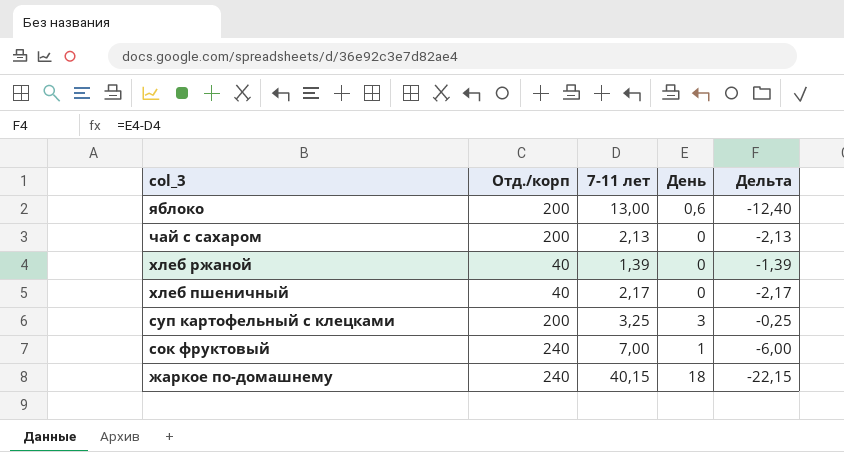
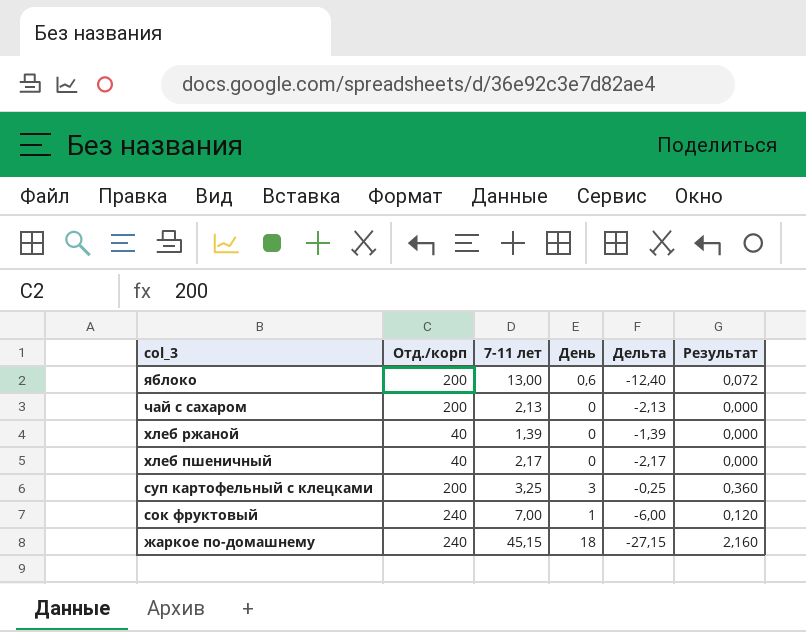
column Результат | formula: none -> [День] * 0,12
жаркое по-домашнему | 7-11 лет: 40,15 -> 45,15
жаркое по-домашнему | Дельта: -22,15 -> -27,15

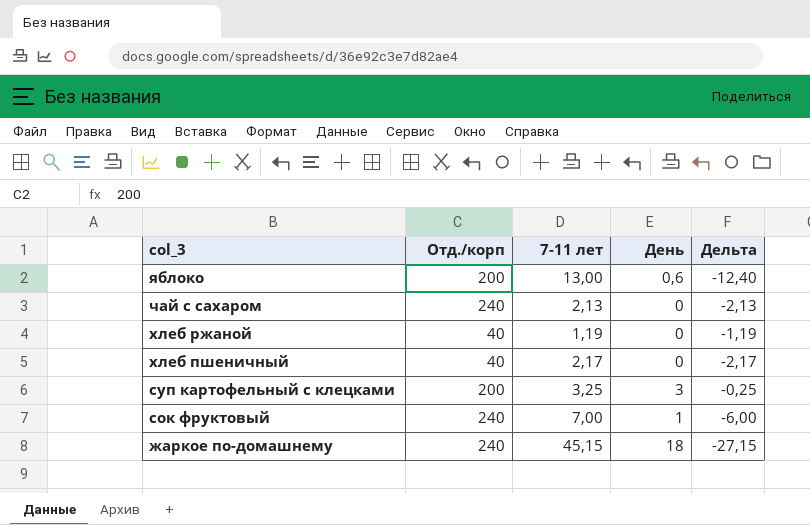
column Результат | formula: [День] * 0,12 -> none
чай с сахаром | Отд./корп: 200 -> 240
хлеб ржаной | 7-11 лет: 1,39 -> 1,19
хлеб ржаной | Дельта: -1,39 -> -1,19

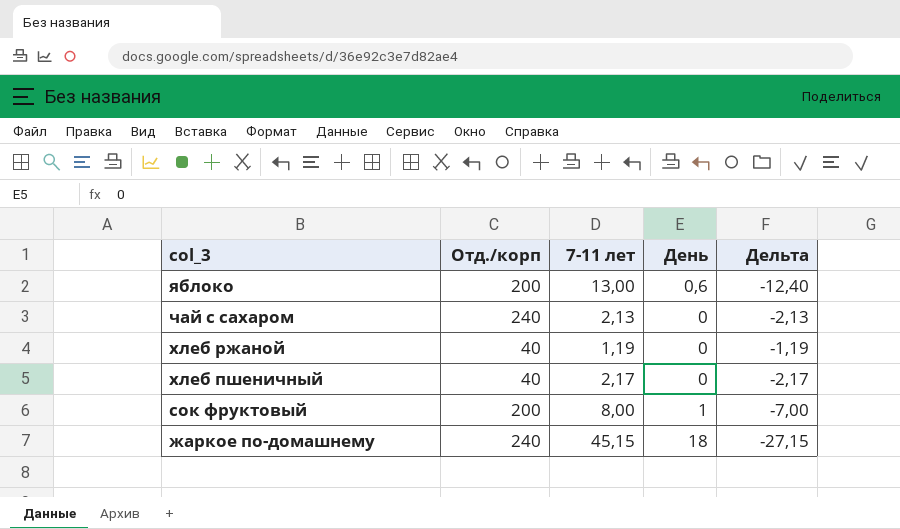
row суп картофельный с клецками: 200 | 3,25 | 3 | -0,25 -> none
сок фруктовый | Отд./корп: 240 -> 200
сок фруктовый | 7-11 лет: 7,00 -> 8,00
сок фруктовый | Дельта: -6,00 -> -7,00

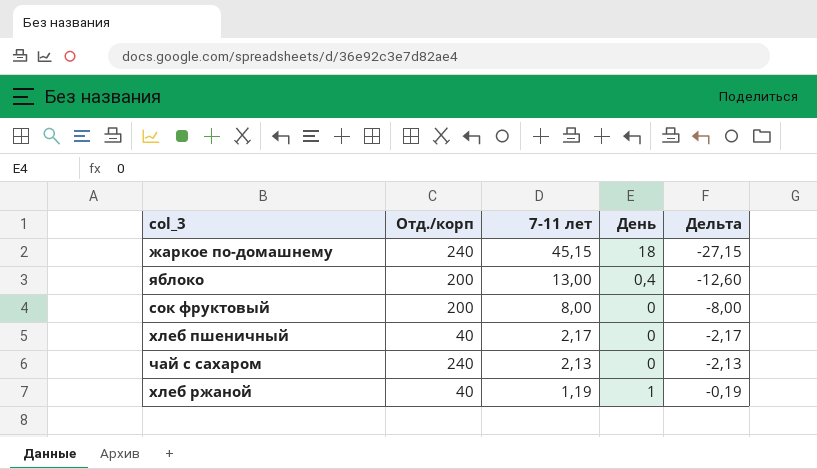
row order: col_3 descending -> 7-11 лет descending
яблоко | День: 0,6 -> 0,4
яблоко | Дельта: -12,40 -> -12,60
сок фруктовый | День: 1 -> 0
сок фруктовый | Дельта: -7,00 -> -8,00
хлеб ржаной | День: 0 -> 1
хлеб ржаной | Дельта: -1,19 -> -0,19

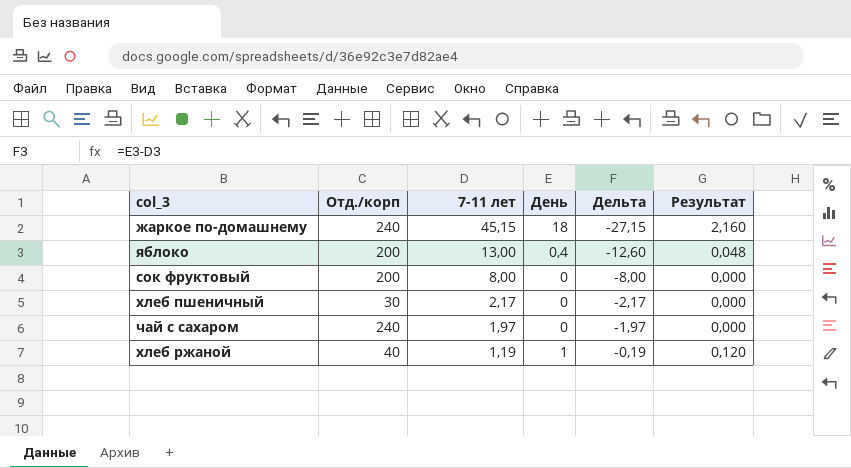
column Результат | formula: none -> [День] * 0,12
хлеб пшеничный | Отд./корп: 40 -> 30
чай с сахаром | 7-11 лет: 2,13 -> 1,97
чай с сахаром | Дельта: -2,13 -> -1,97

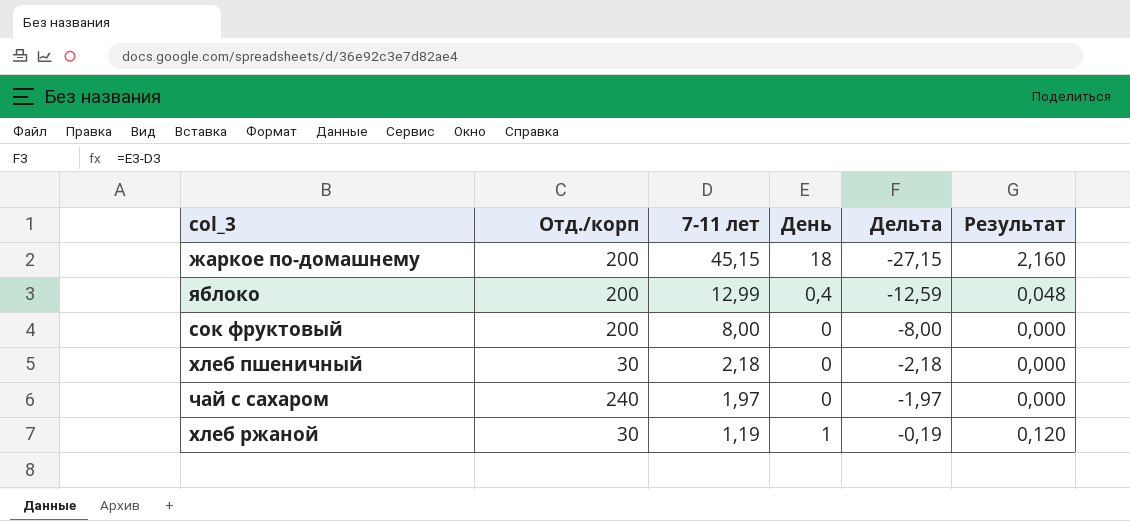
жаркое по-домашнему | Отд./корп: 240 -> 200
яблоко | 7-11 лет: 13,00 -> 12,99
яблоко | Дельта: -12,60 -> -12,59
хлеб пшеничный | 7-11 лет: 2,17 -> 2,18
хлеб пшеничный | Дельта: -2,17 -> -2,18
хлеб ржаной | Отд./корп: 40 -> 30

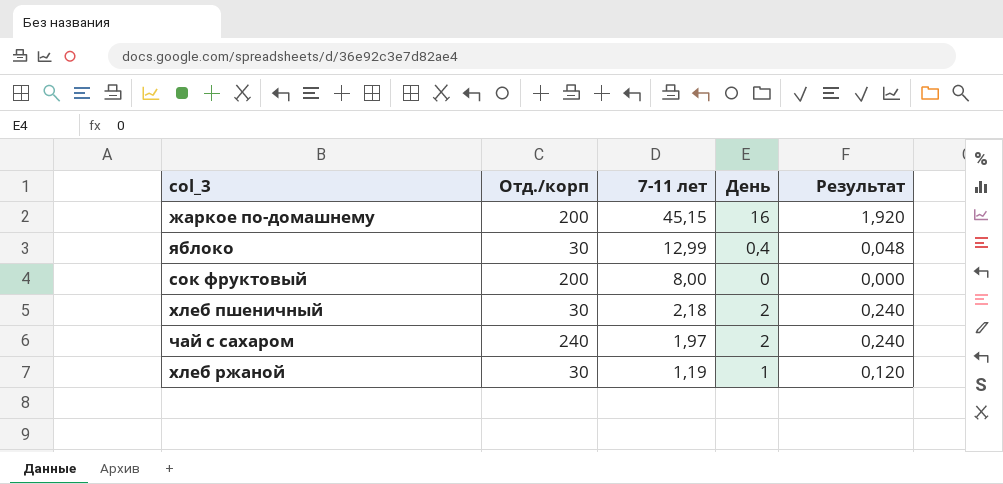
column Дельта | formula: [День] - [7-11 лет] -> none
жаркое по-домашнему | День: 18 -> 16
жаркое по-домашнему | Результат: 2,160 -> 1,920
яблоко | Отд./корп: 200 -> 30
хлеб пшеничный | День: 0 -> 2
хлеб пшеничный | Результат: 0,000 -> 0,240
чай с сахаром | День: 0 -> 2
чай с сахаром | Результат: 0,000 -> 0,240

